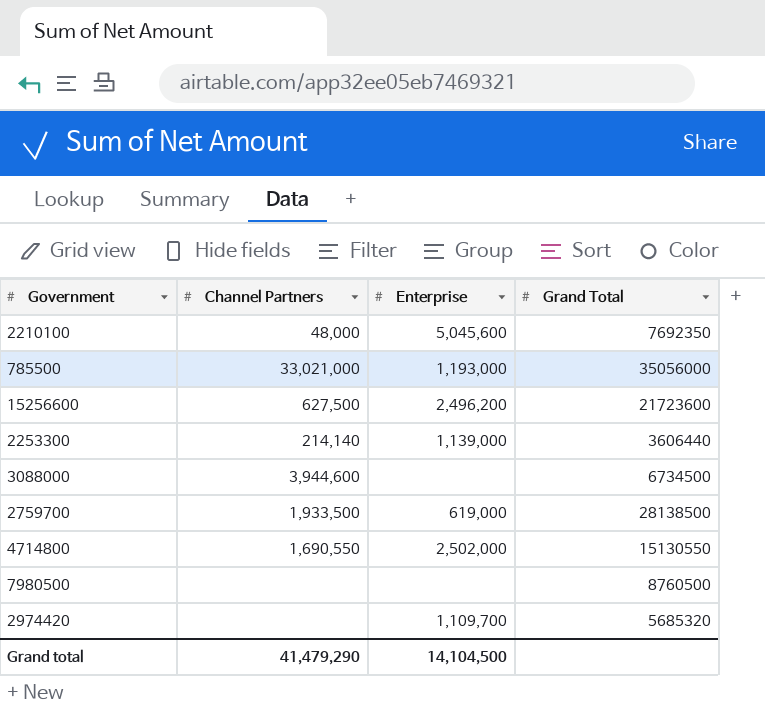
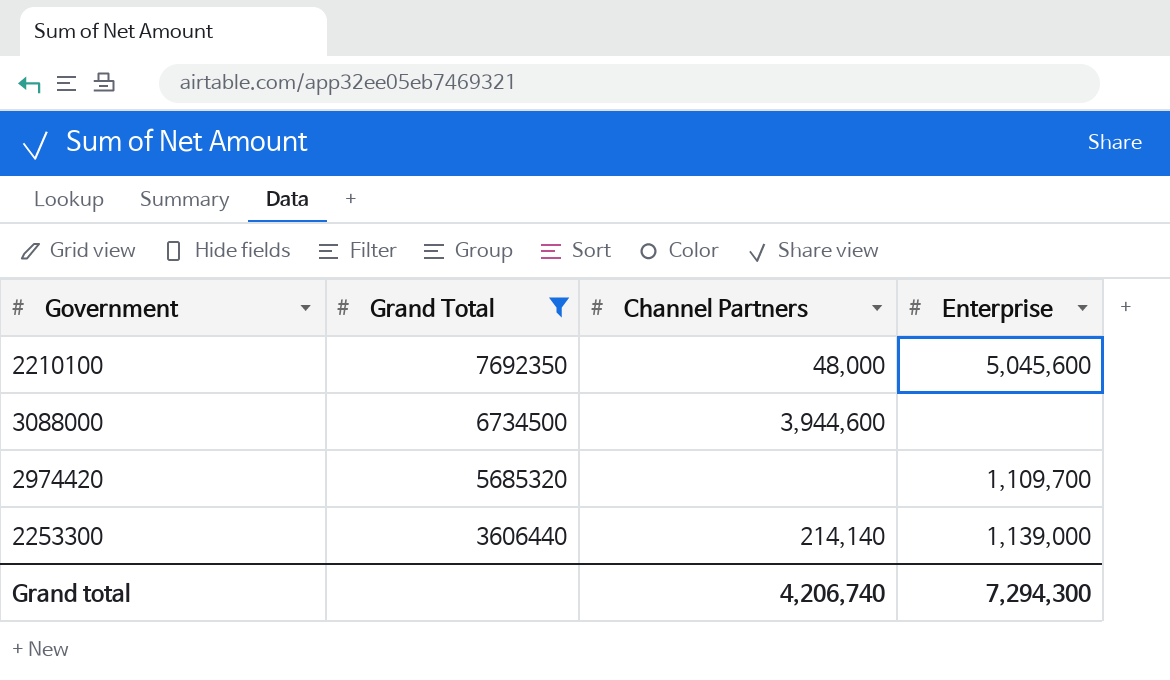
filter: none -> Grand Total <= 7692350
row order: none -> Grand Total descending
column Grand Total | position: 4 -> 2
Grand total | Channel Partners: 41,479,290 -> 4,206,740
Grand total | Enterprise: 14,104,500 -> 7,294,300

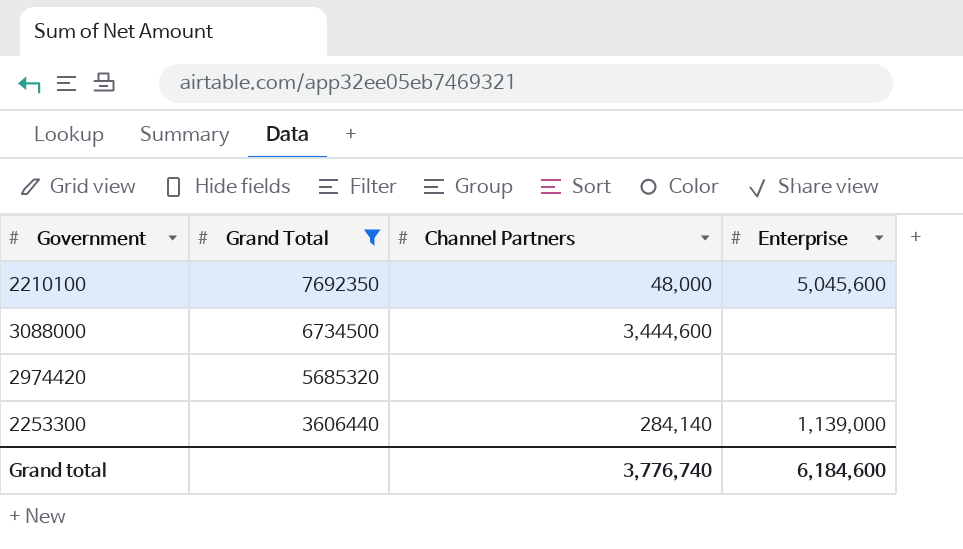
3088000 | Channel Partners: 3,944,600 -> 3,444,600
2974420 | Enterprise: 1,109,700 -> none
2253300 | Channel Partners: 214,140 -> 284,140
Grand total | Channel Partners: 4,206,740 -> 3,776,740
Grand total | Enterprise: 7,294,300 -> 6,184,600

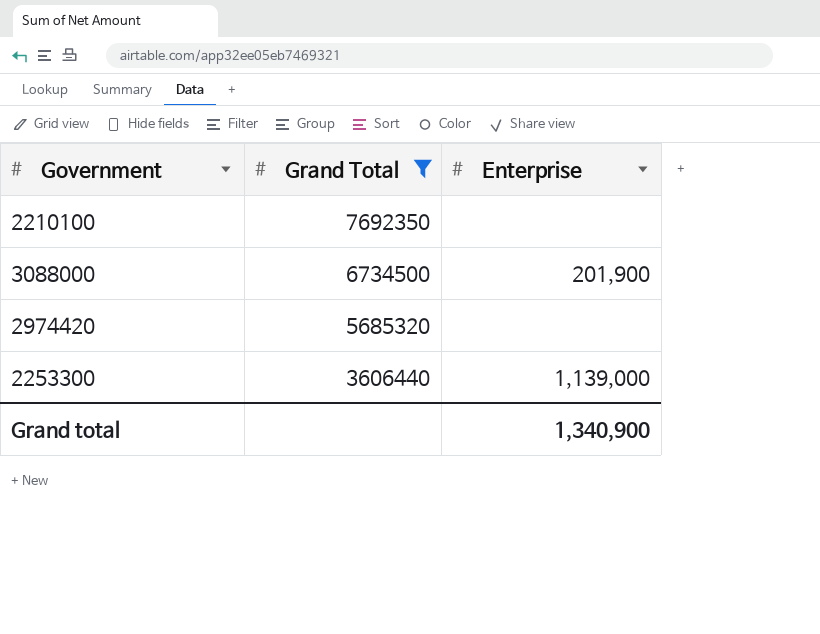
column Channel Partners | position: 3 -> none
2210100 | Enterprise: 5,045,600 -> none
3088000 | Enterprise: none -> 201,900
Grand total | Enterprise: 6,184,600 -> 1,340,900

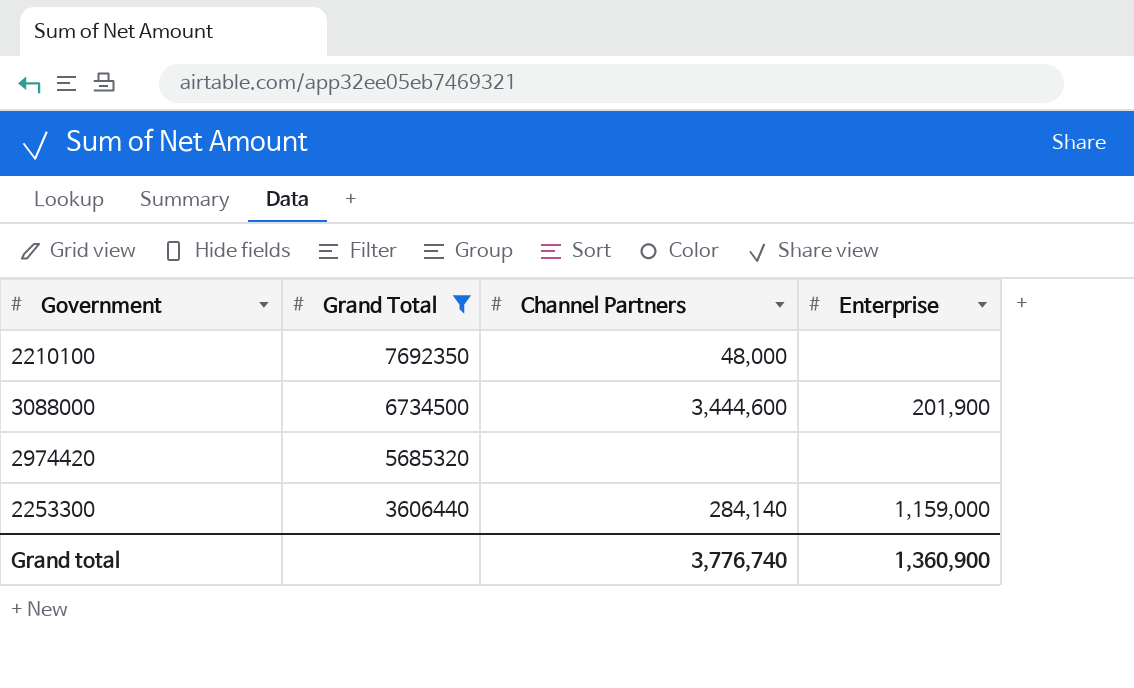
column Channel Partners | position: none -> 3
2253300 | Enterprise: 1,139,000 -> 1,159,000
Grand total | Enterprise: 1,340,900 -> 1,360,900

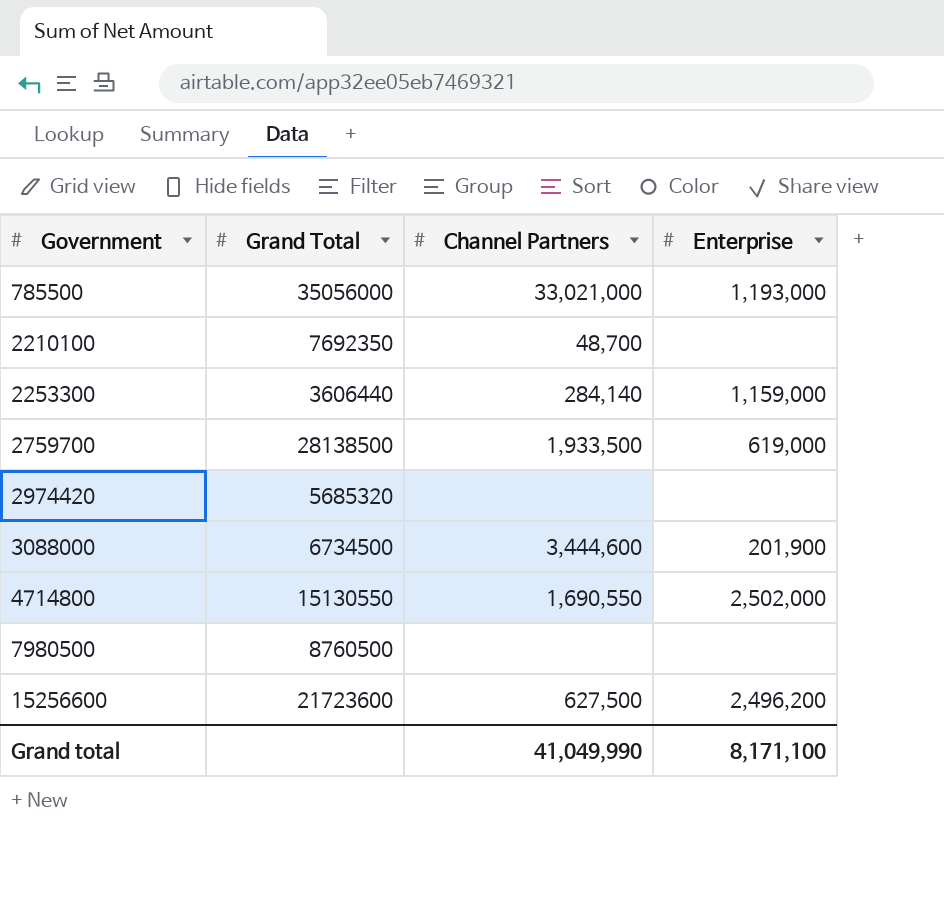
filter: Grand Total <= 7692350 -> none
row order: Grand Total descending -> Government ascending
2210100 | Channel Partners: 48,000 -> 48,700
Grand total | Channel Partners: 3,776,740 -> 41,049,990
Grand total | Enterprise: 1,360,900 -> 8,171,100

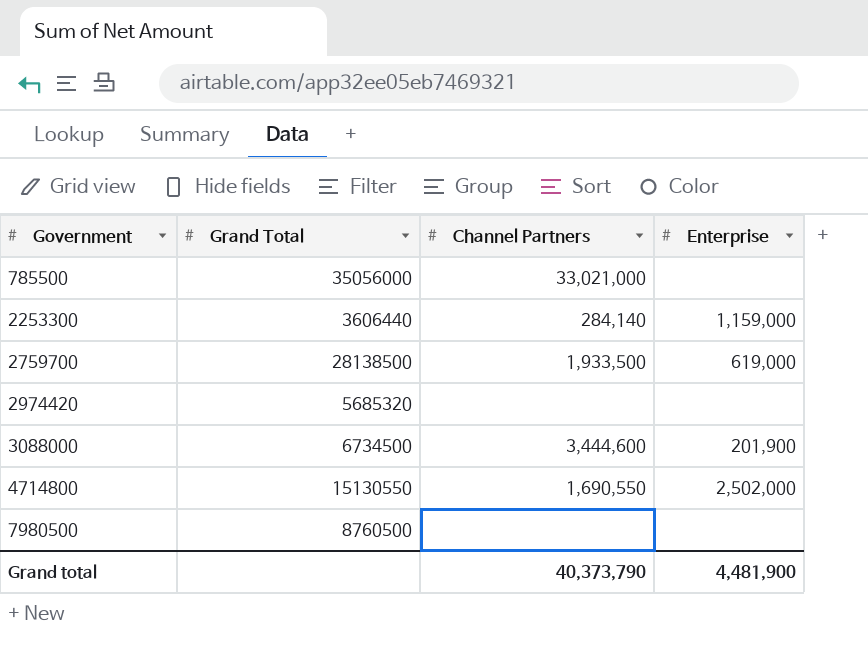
row 2210100: 7692350 | 48,700 | none -> none
row 15256600: 21723600 | 627,500 | 2,496,200 -> none
785500 | Enterprise: 1,193,000 -> none
Grand total | Channel Partners: 41,049,990 -> 40,373,790
Grand total | Enterprise: 8,171,100 -> 4,481,900

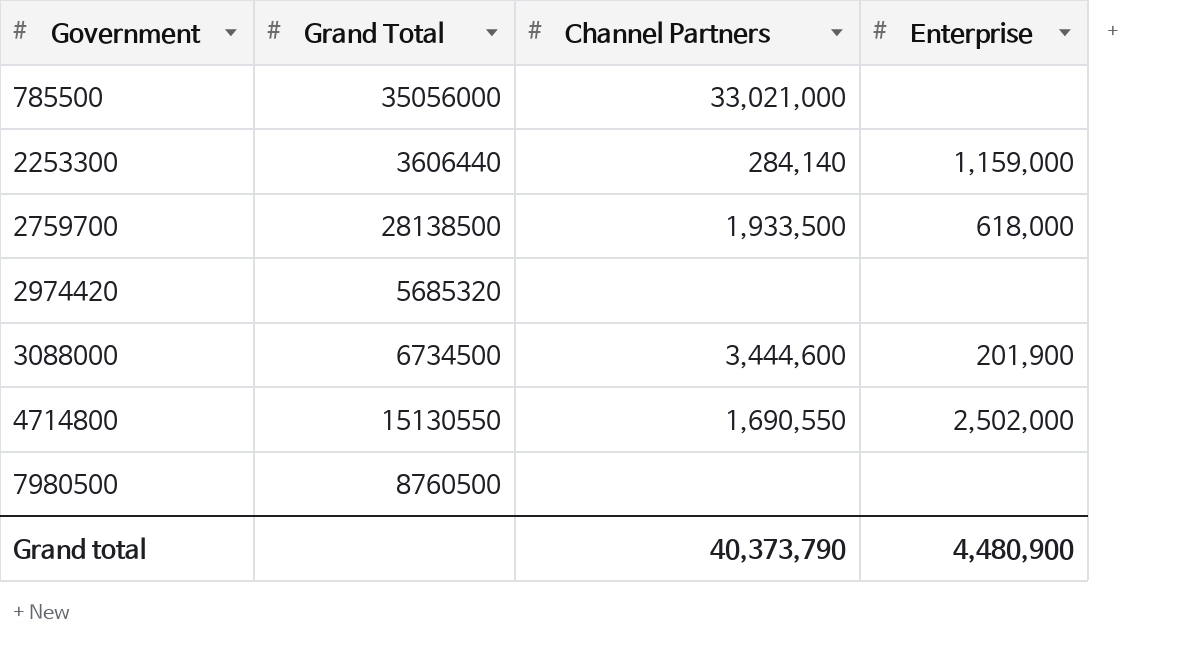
2759700 | Enterprise: 619,000 -> 618,000
Grand total | Enterprise: 4,481,900 -> 4,480,900

